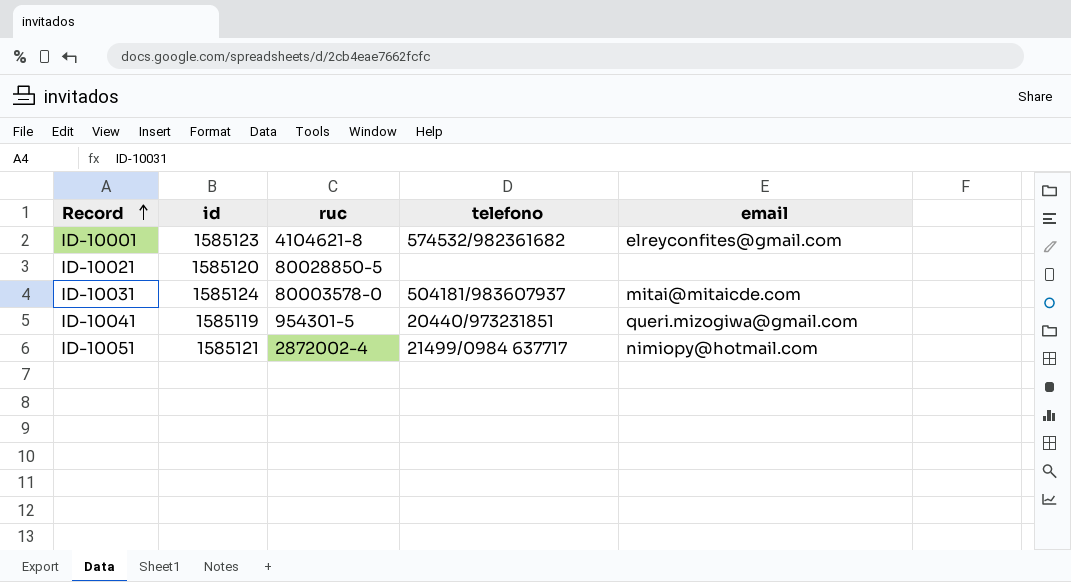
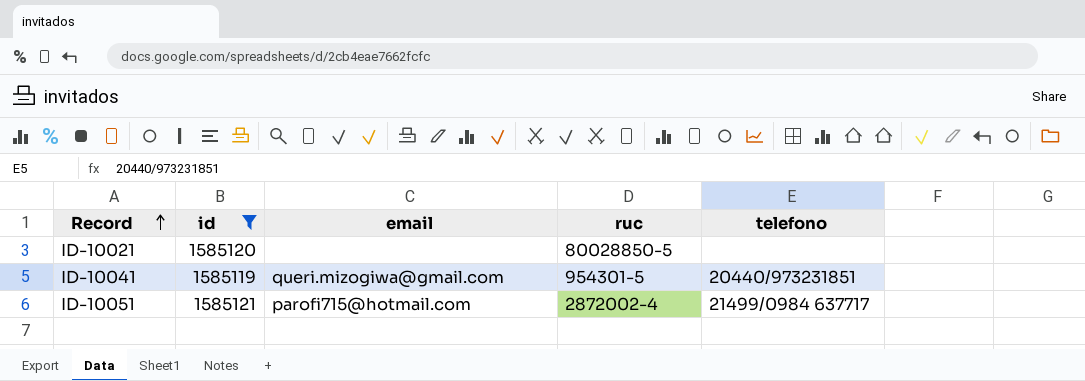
filter: none -> id <= 1585121
column email | position: 5 -> 3
ID-10051 | email: nimiopy@hotmail.com -> parofi715@hotmail.com

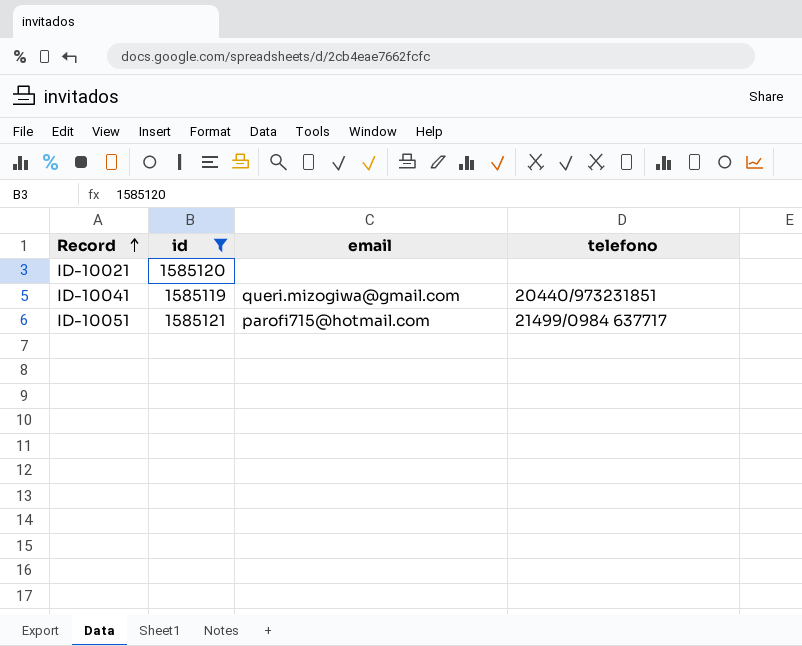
column ruc | position: 4 -> none

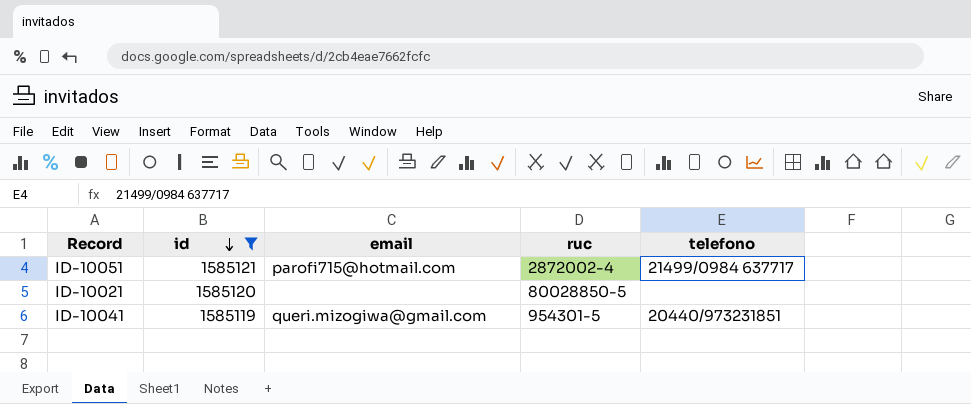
row order: Record ascending -> id descending
column ruc | position: none -> 4

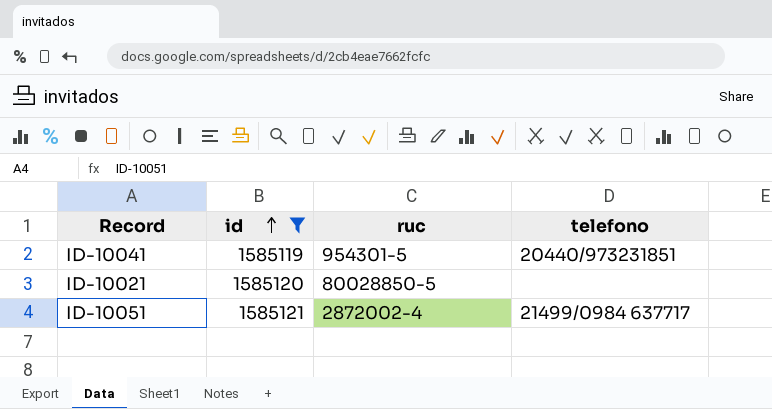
row order: id descending -> id ascending
column email | position: 3 -> none

